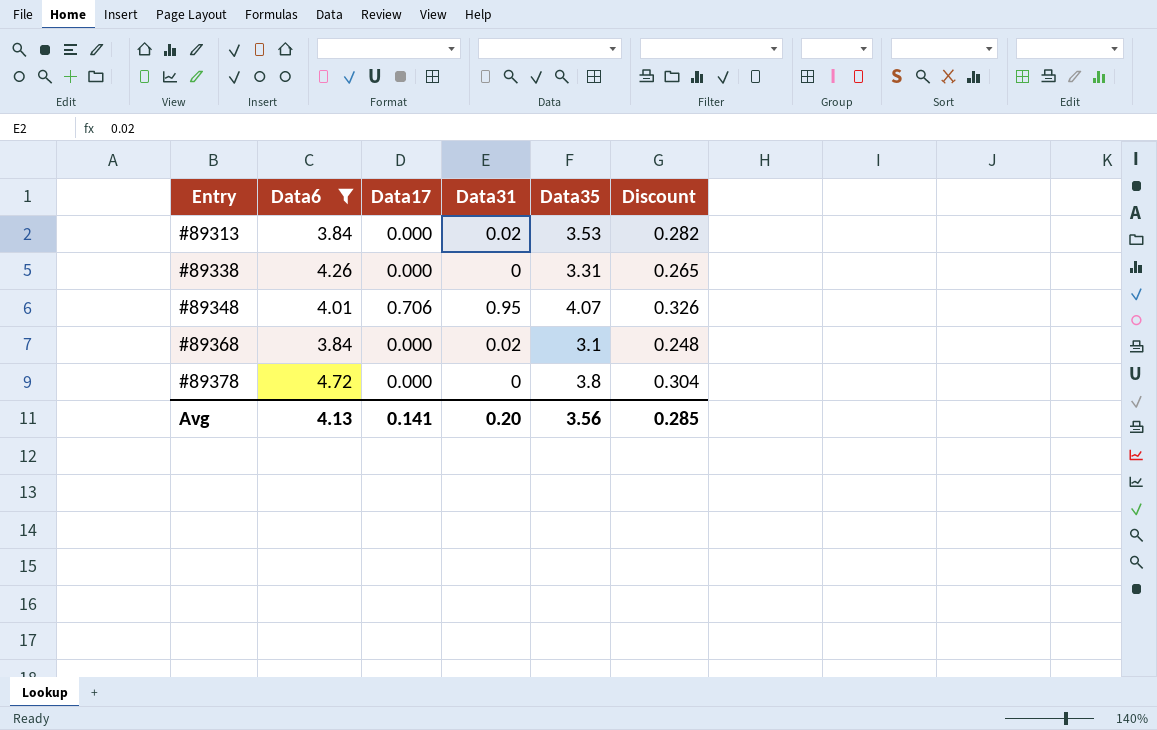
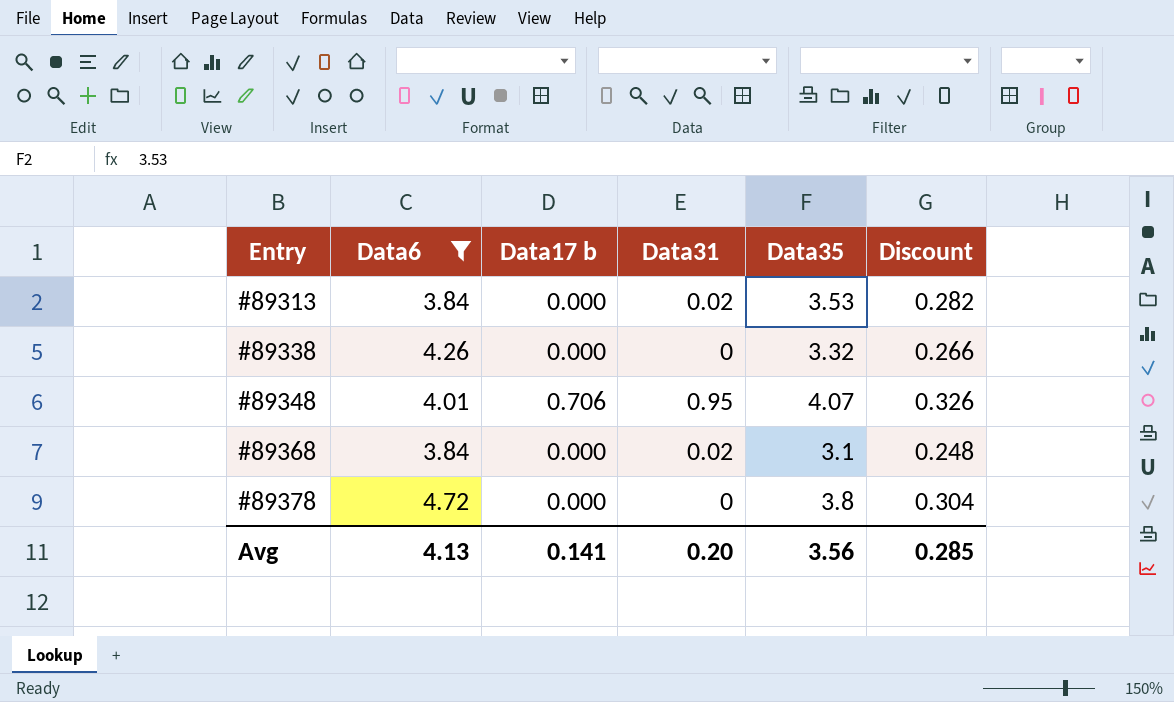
column name: Data17 -> Data17 b
#89338 | Data35: 3.31 -> 3.32
#89338 | Discount: 0.265 -> 0.266

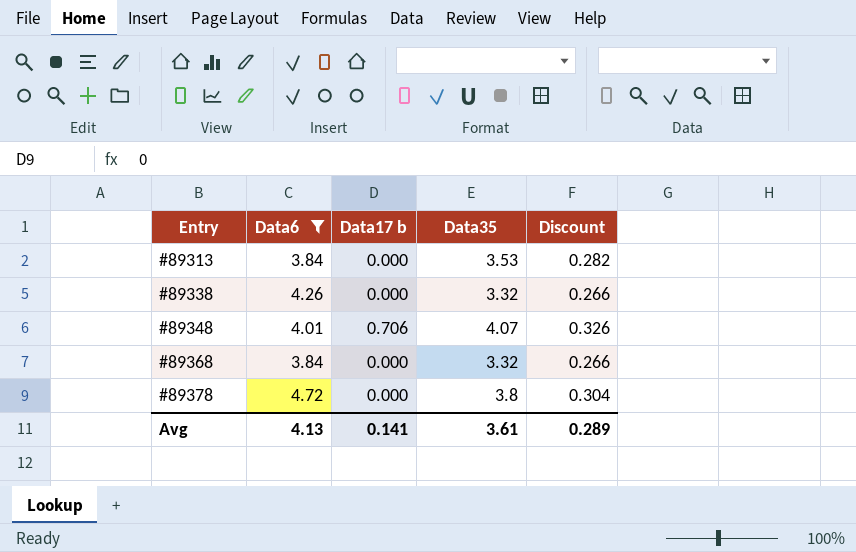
column Data31 | position: 4 -> none
#89368 | Data35: 3.1 -> 3.32
#89368 | Discount: 0.248 -> 0.266
Avg | Data35: 3.56 -> 3.61
Avg | Discount: 0.285 -> 0.289

